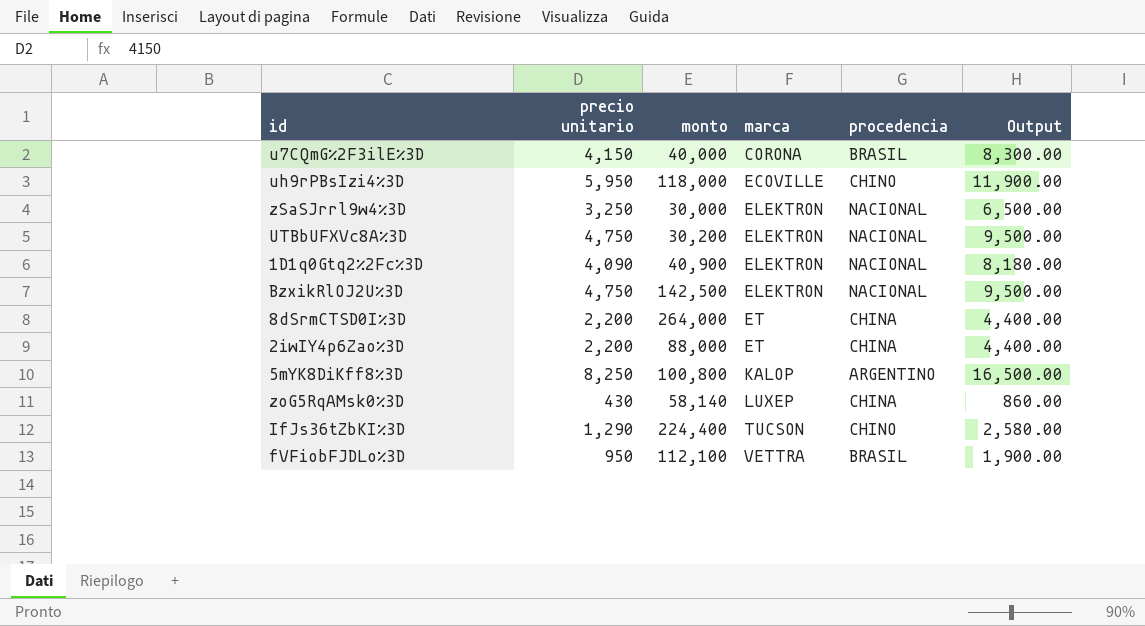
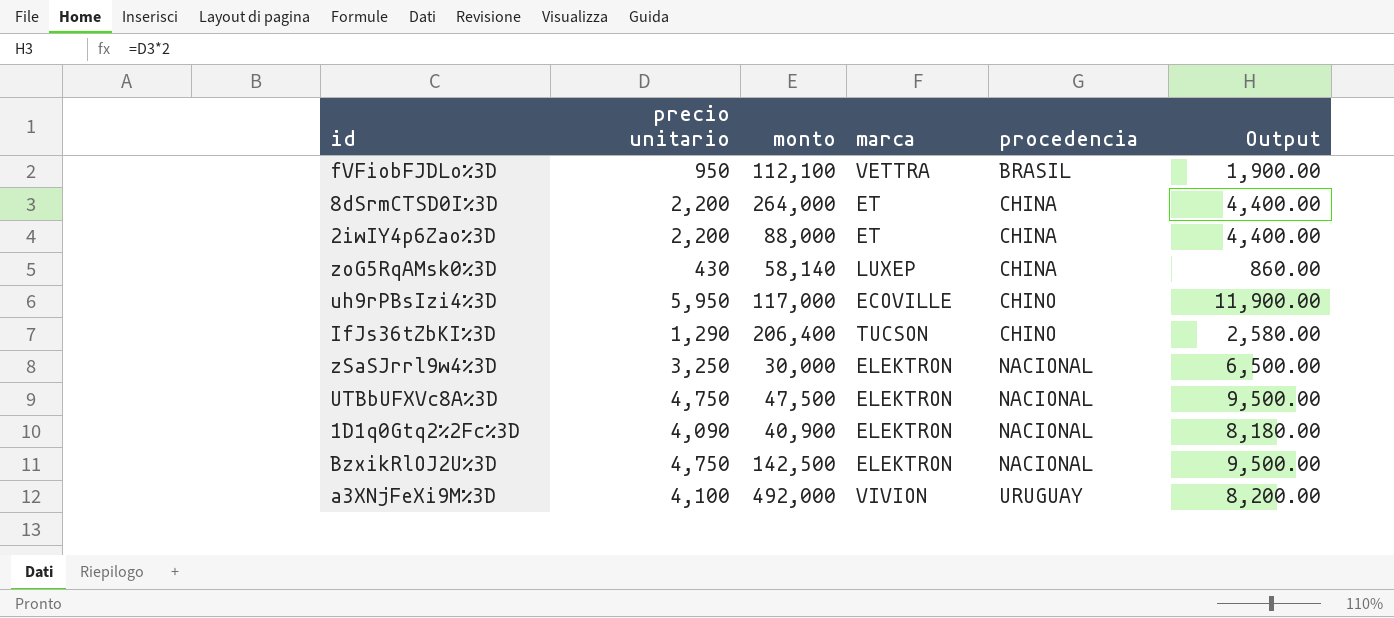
row order: marca ascending -> procedencia ascending
row u7CQmG%2F3ilE%3D: 4,150 | 40,000 | CORONA | BRASIL | 8,300.00 -> none
row 5mYK8DiKff8%3D: 8,250 | 100,800 | KALOP | ARGENTINO | 16,500.00 -> none
uh9rPBsIzi4%3D | monto: 118,000 -> 117,000
IfJs36tZbKI%3D | monto: 224,400 -> 206,400
UTBbUFXVc8A%3D | monto: 30,200 -> 47,500
row a3XNjFeXi9M%3D: none -> 4,100 | 492,000 | VIVION | URUGUAY | 8,200.00

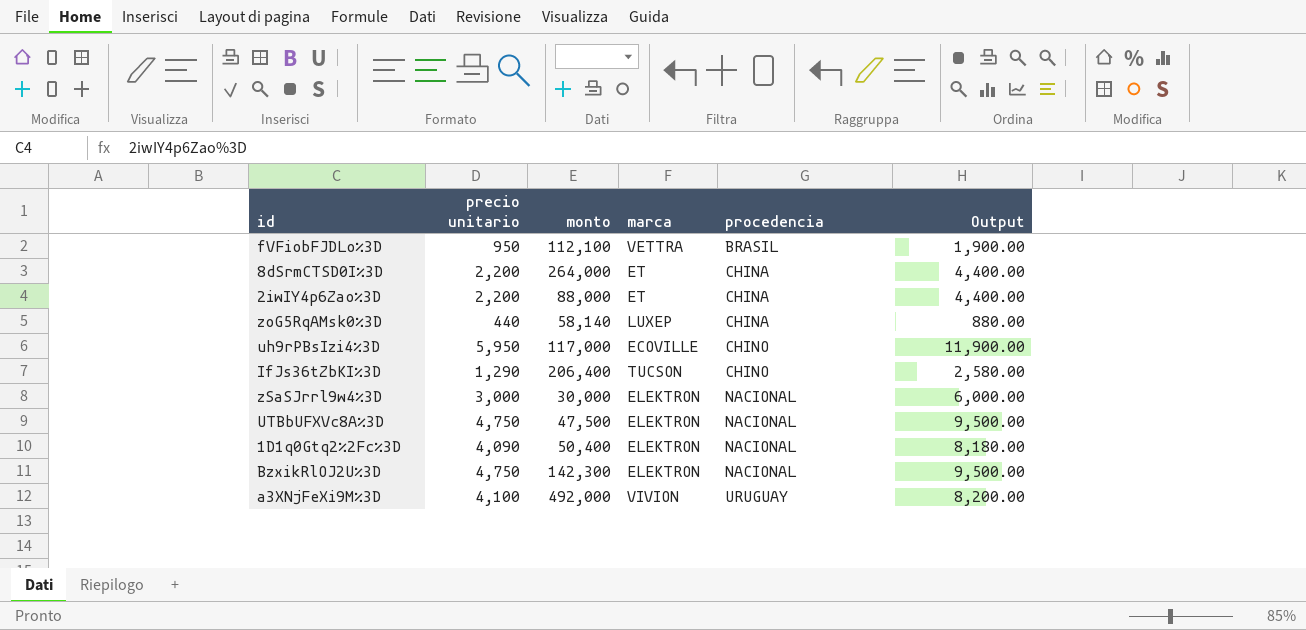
zoG5RqAMsk0%3D | precio unitario: 430 -> 440
zoG5RqAMsk0%3D | Output: 860.00 -> 880.00
zSaSJrrl9w4%3D | precio unitario: 3,250 -> 3,000
zSaSJrrl9w4%3D | Output: 6,500.00 -> 6,000.00
1D1q0Gtq2%2Fc%3D | monto: 40,900 -> 50,400
BzxikRlOJ2U%3D | monto: 142,500 -> 142,300

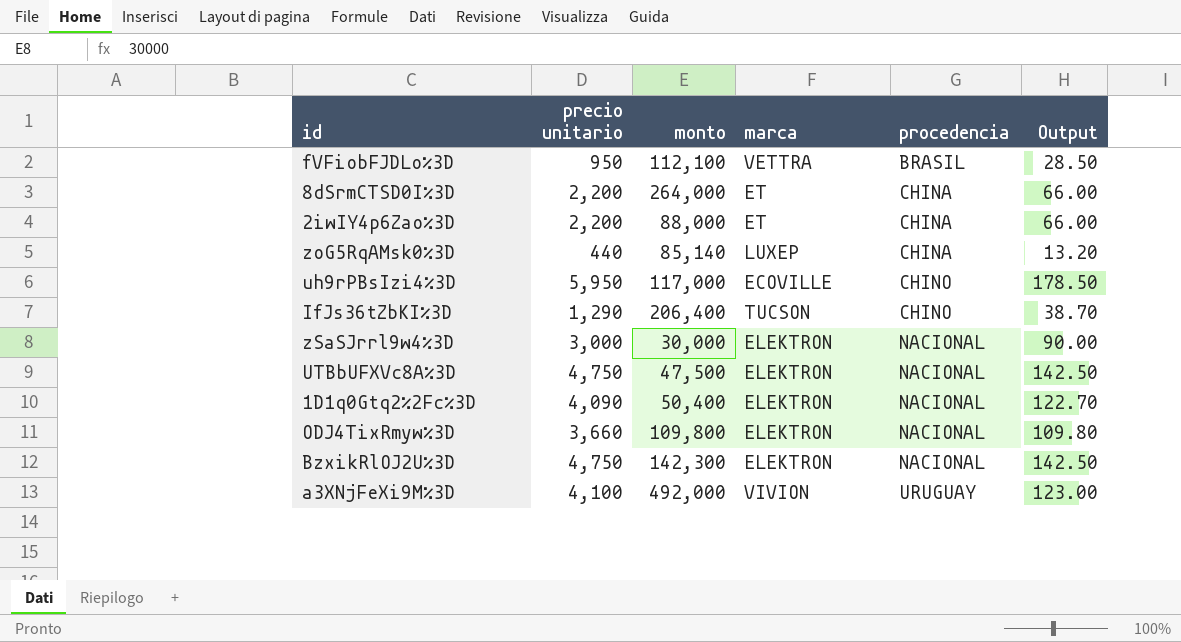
column Output | formula: [precio unitario] * 2 -> [precio unitario] * 0.03
zoG5RqAMsk0%3D | monto: 58,140 -> 85,140
row ODJ4TixRmyw%3D: none -> 3,660 | 109,800 | ELEKTRON | NACIONAL | 109.80

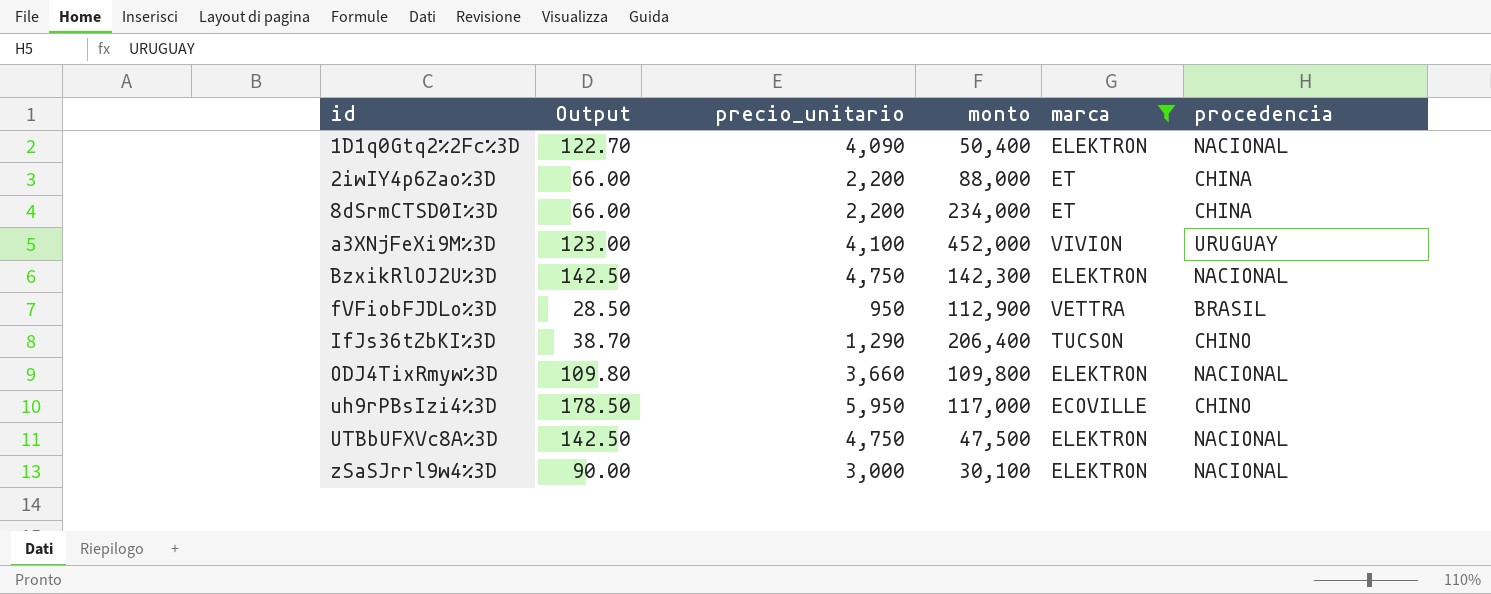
filter: none -> marca != LUXEP
row order: procedencia ascending -> id ascending
column Output | position: 6 -> 2
column name: precio unitario -> precio_unitario
8dSrmCTSD0I%3D | monto: 264,000 -> 234,000
a3XNjFeXi9M%3D | monto: 492,000 -> 452,000
fVFiobFJDLo%3D | monto: 112,100 -> 112,900
zSaSJrrl9w4%3D | monto: 30,000 -> 30,100

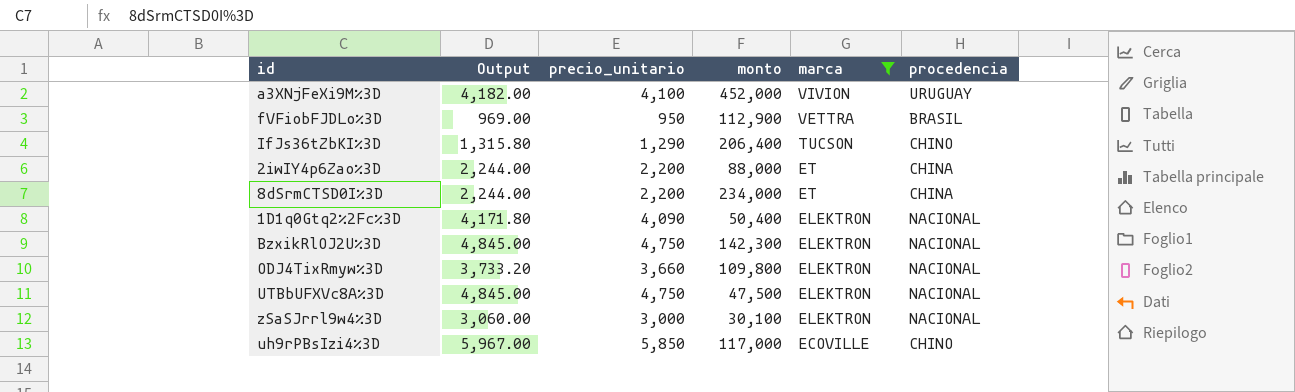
row order: id ascending -> marca descending
column Output | formula: [precio_unitario] * 0.03 -> [precio_unitario] * 1.02
uh9rPBsIzi4%3D | precio_unitario: 5,950 -> 5,850

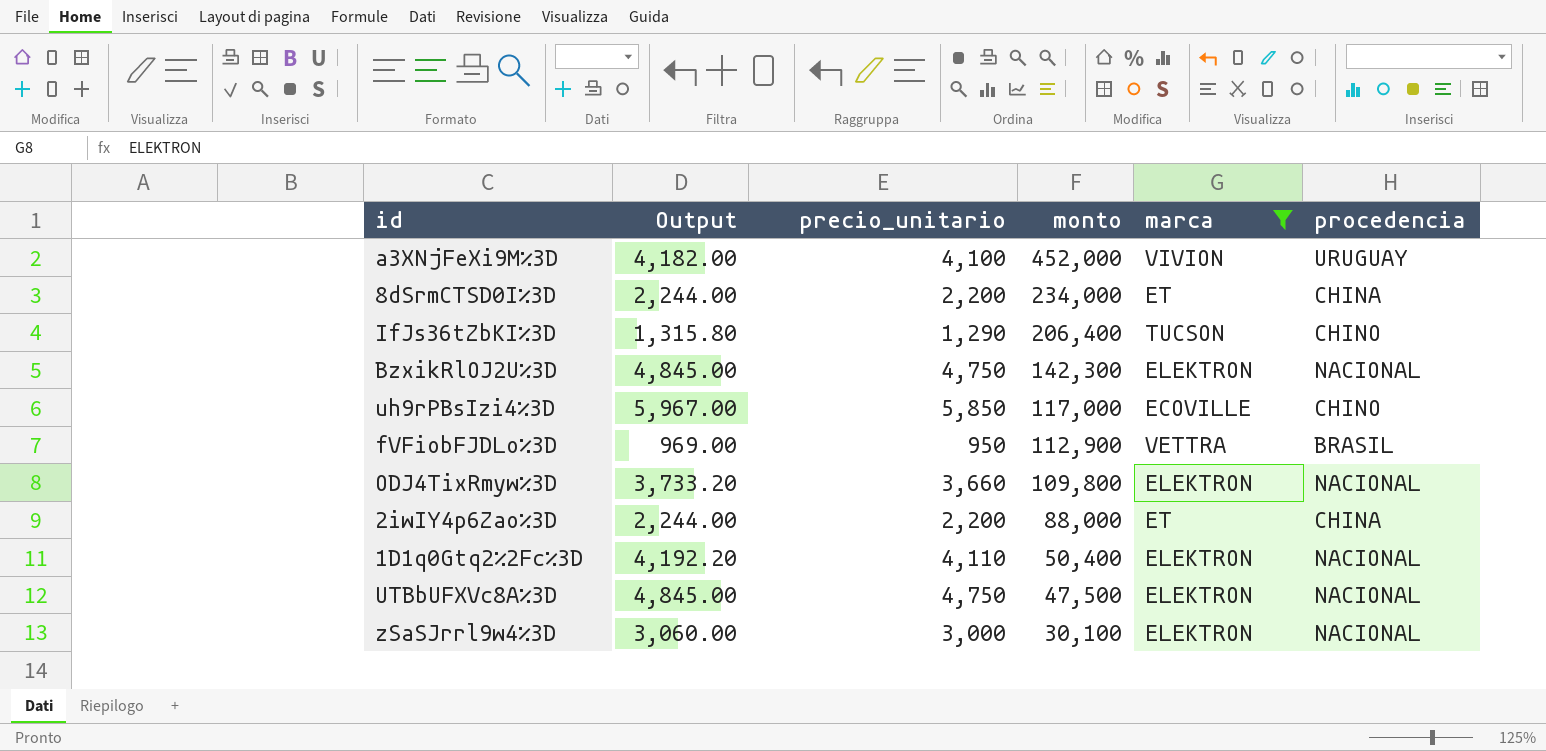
row order: marca descending -> monto descending
1D1q0Gtq2%2Fc%3D | Output: 4,171.80 -> 4,192.20
1D1q0Gtq2%2Fc%3D | precio_unitario: 4,090 -> 4,110

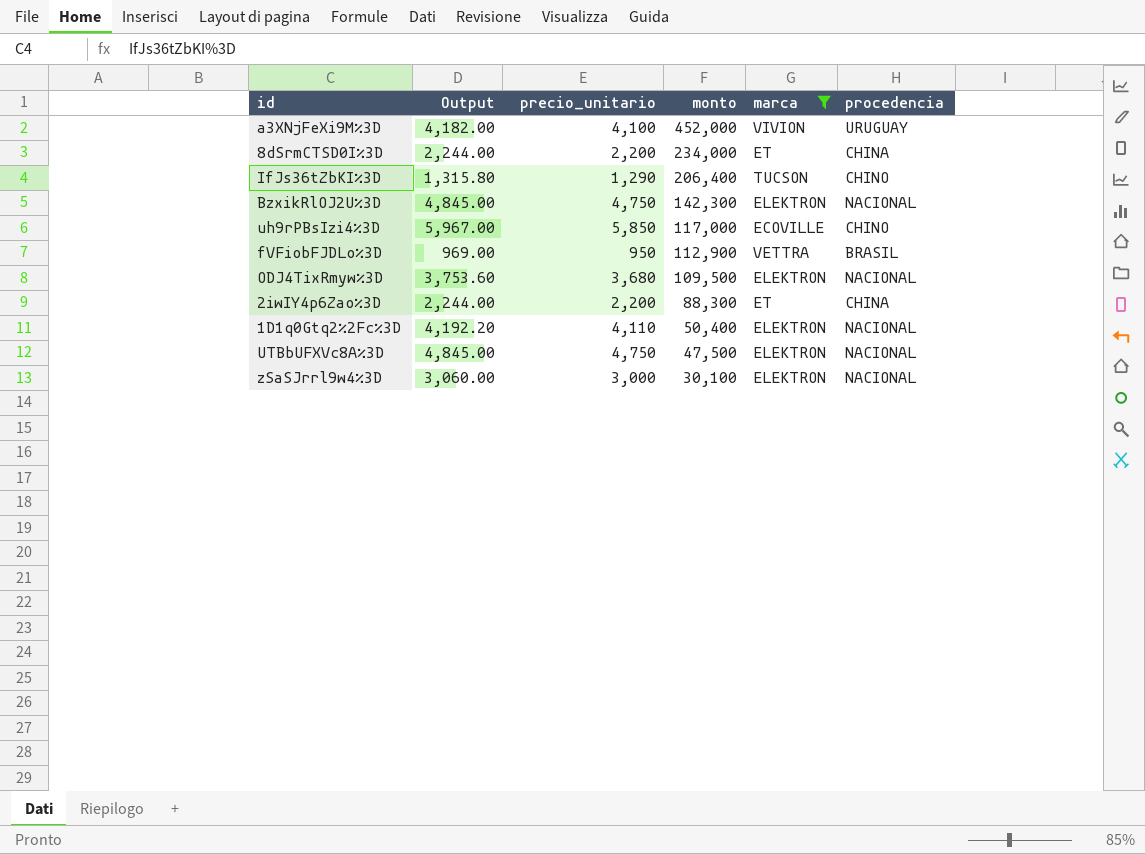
ODJ4TixRmyw%3D | Output: 3,733.20 -> 3,753.60
ODJ4TixRmyw%3D | precio_unitario: 3,660 -> 3,680
ODJ4TixRmyw%3D | monto: 109,800 -> 109,500
2iwIY4p6Zao%3D | monto: 88,000 -> 88,300

